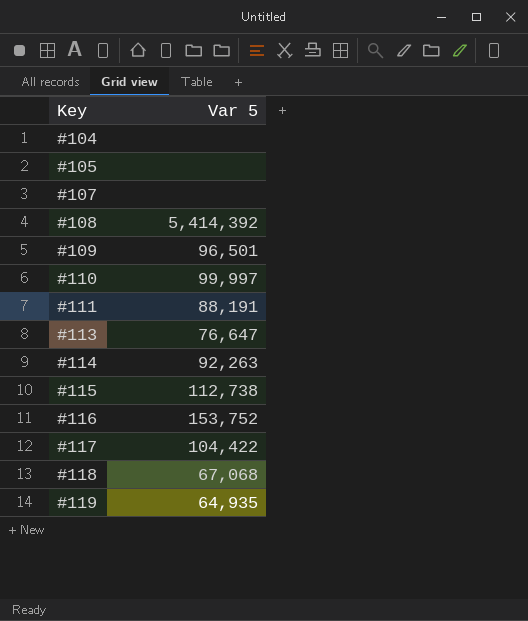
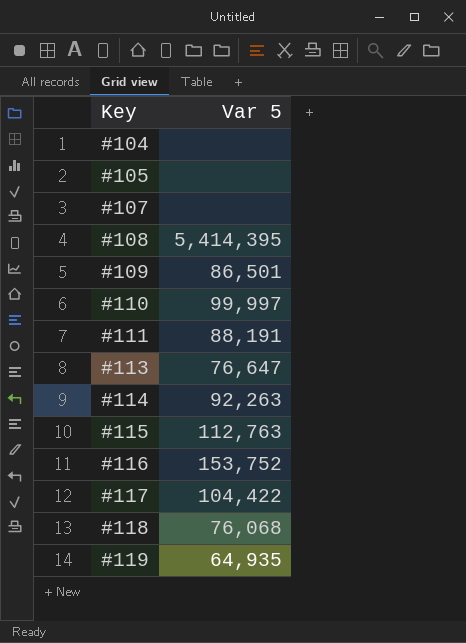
#108 | Var 5: 5,414,392 -> 5,414,395
#109 | Var 5: 96,501 -> 86,501
#115 | Var 5: 112,738 -> 112,763
#118 | Var 5: 67,068 -> 76,068

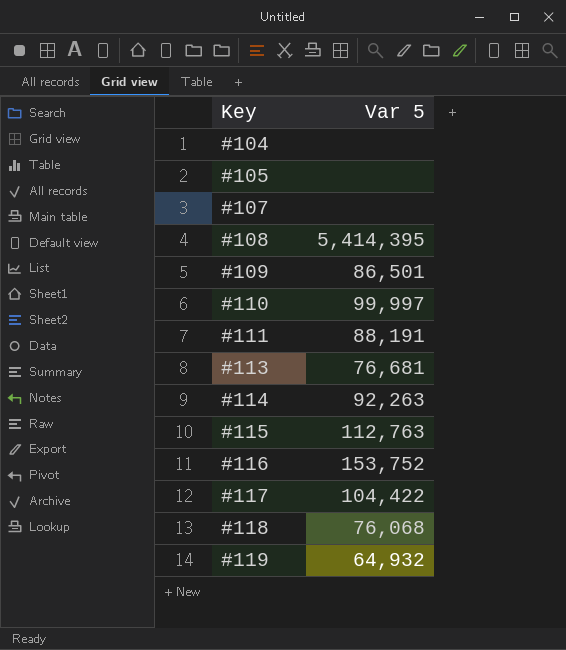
#113 | Var 5: 76,647 -> 76,681
#119 | Var 5: 64,935 -> 64,932

